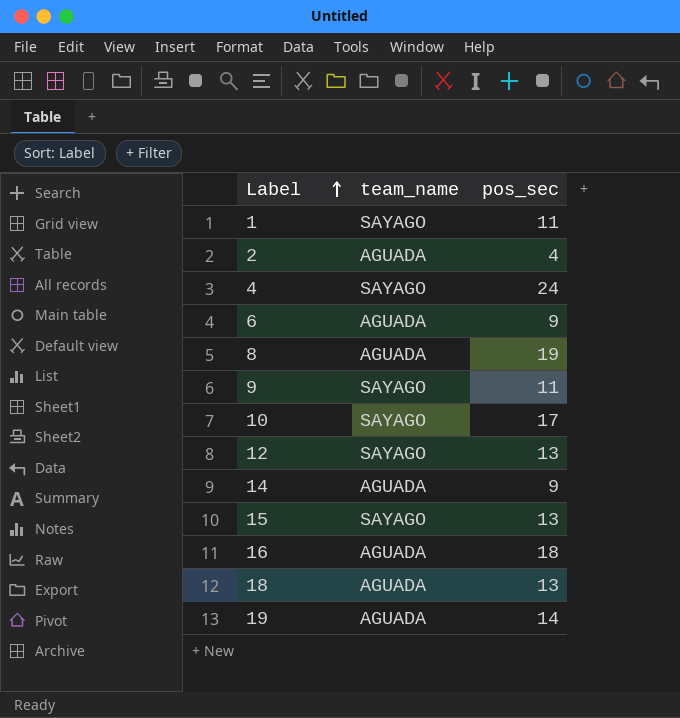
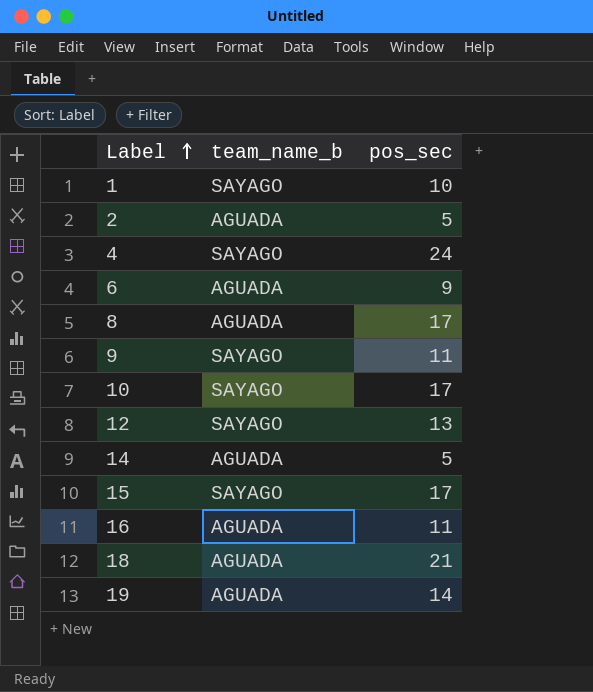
column name: team_name -> team_name_b
1 | pos_sec: 11 -> 10
2 | pos_sec: 4 -> 5
8 | pos_sec: 19 -> 17
14 | pos_sec: 9 -> 5
15 | pos_sec: 13 -> 17
16 | pos_sec: 18 -> 11
18 | pos_sec: 13 -> 21

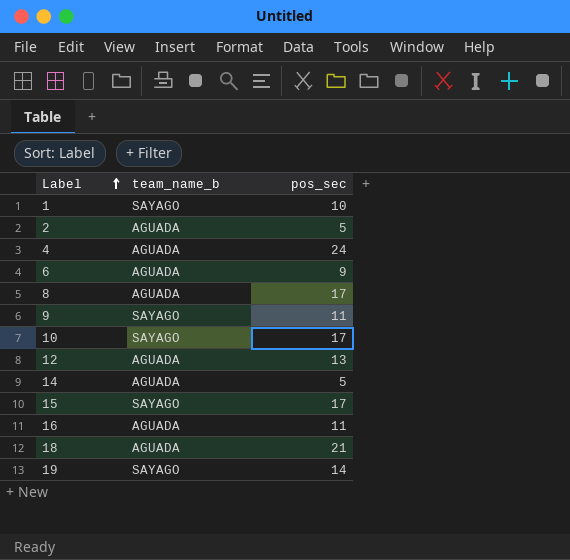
4 | team_name_b: SAYAGO -> AGUADA
12 | team_name_b: SAYAGO -> AGUADA
19 | team_name_b: AGUADA -> SAYAGO

